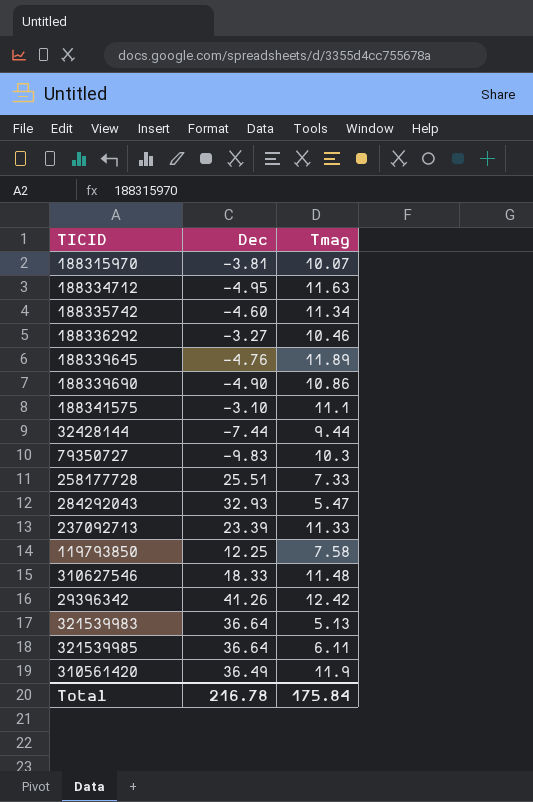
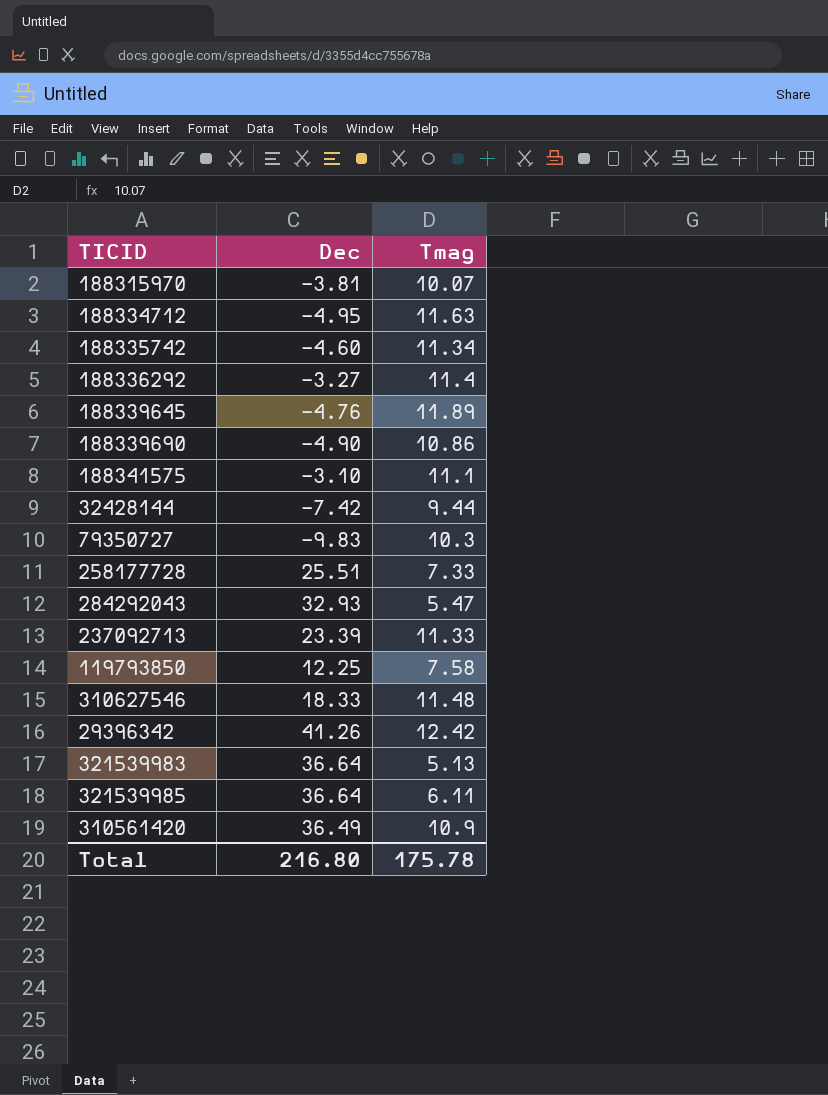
188336292 | Tmag: 10.46 -> 11.4
32428144 | Dec: -7.44 -> -7.42
310561420 | Tmag: 11.9 -> 10.9
Total | Dec: 216.78 -> 216.80
Total | Tmag: 175.84 -> 175.78

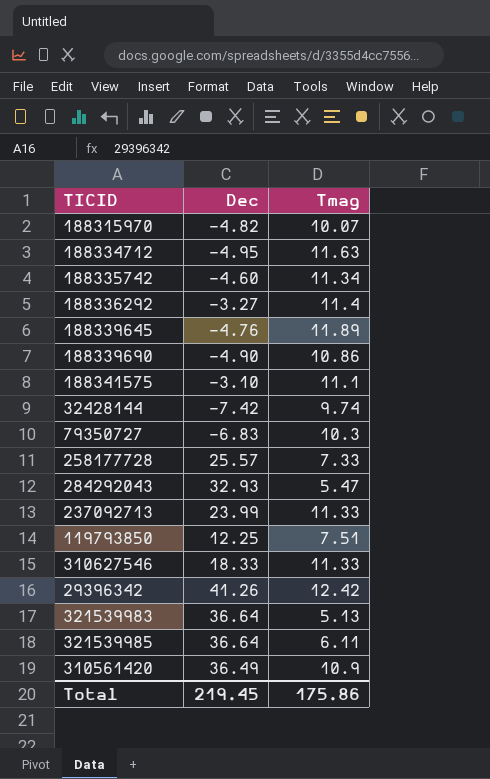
188315970 | Dec: -3.81 -> -4.82
32428144 | Tmag: 9.44 -> 9.74
79350727 | Dec: -9.83 -> -6.83
258177728 | Dec: 25.51 -> 25.57
237092713 | Dec: 23.39 -> 23.99
119793850 | Tmag: 7.58 -> 7.51
310627546 | Tmag: 11.48 -> 11.33
Total | Dec: 216.80 -> 219.45
Total | Tmag: 175.78 -> 175.86

